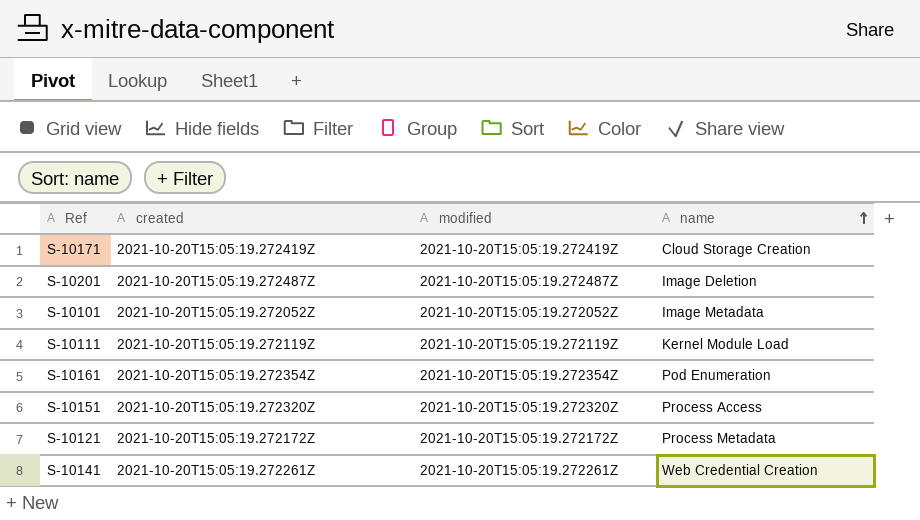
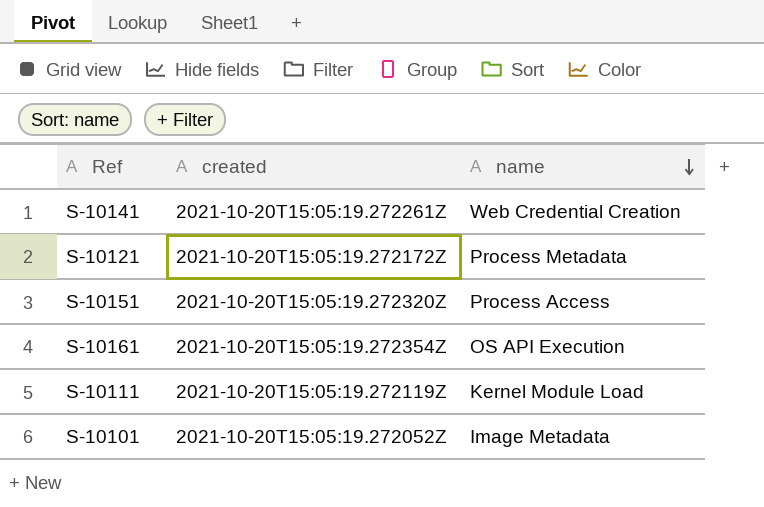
row order: name ascending -> name descending
column modified | position: 3 -> none
row S-10171: 2021-10-20T15:05:19.272419Z | 2021-10-20T15:05:19.272419Z | Cloud Storage Creation -> none
row S-10201: 2021-10-20T15:05:19.272487Z | 2021-10-20T15:05:19.272487Z | Image Deletion -> none
S-10161 | name: Pod Enumeration -> OS API Execution

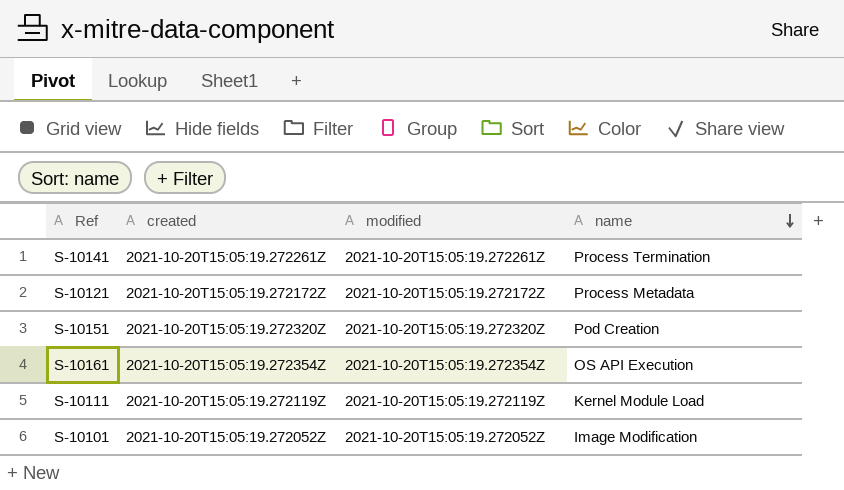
column modified | position: none -> 3
S-10141 | name: Web Credential Creation -> Process Termination
S-10151 | name: Process Access -> Pod Creation
S-10101 | name: Image Metadata -> Image Modification

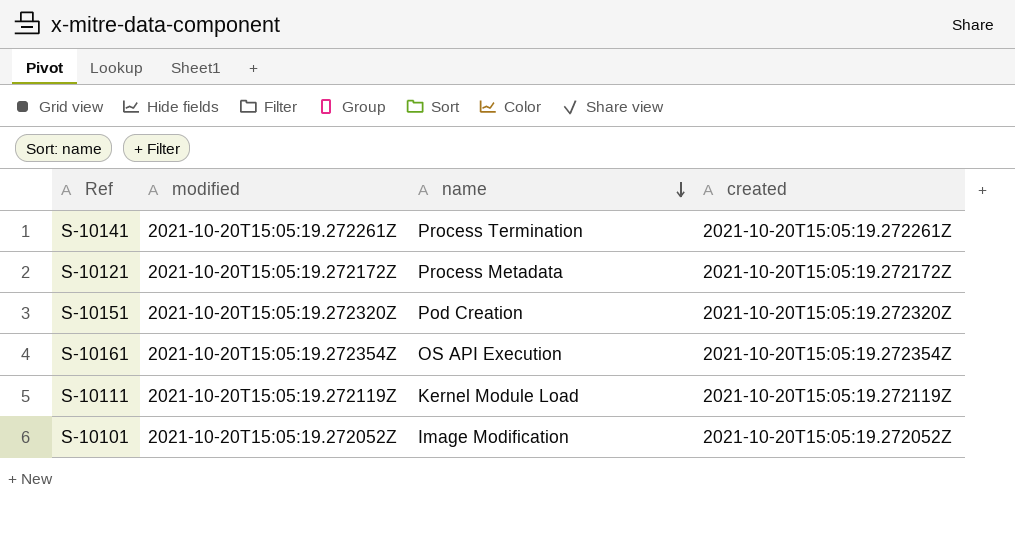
column created | position: 2 -> 4

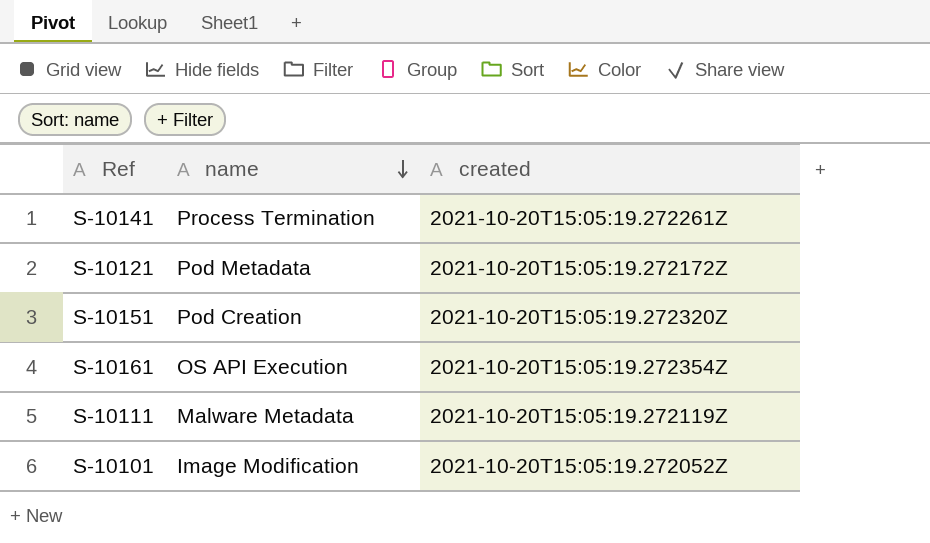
column modified | position: 2 -> none
S-10121 | name: Process Metadata -> Pod Metadata
S-10111 | name: Kernel Module Load -> Malware Metadata

